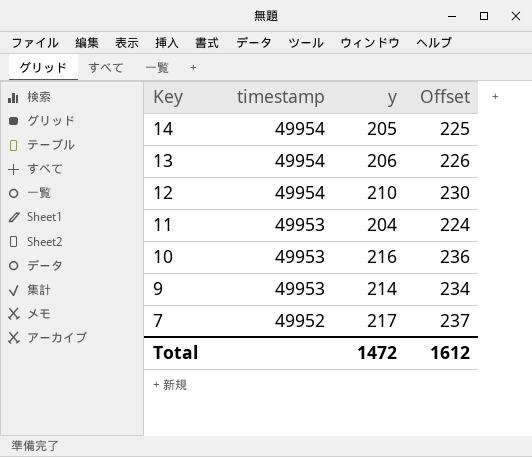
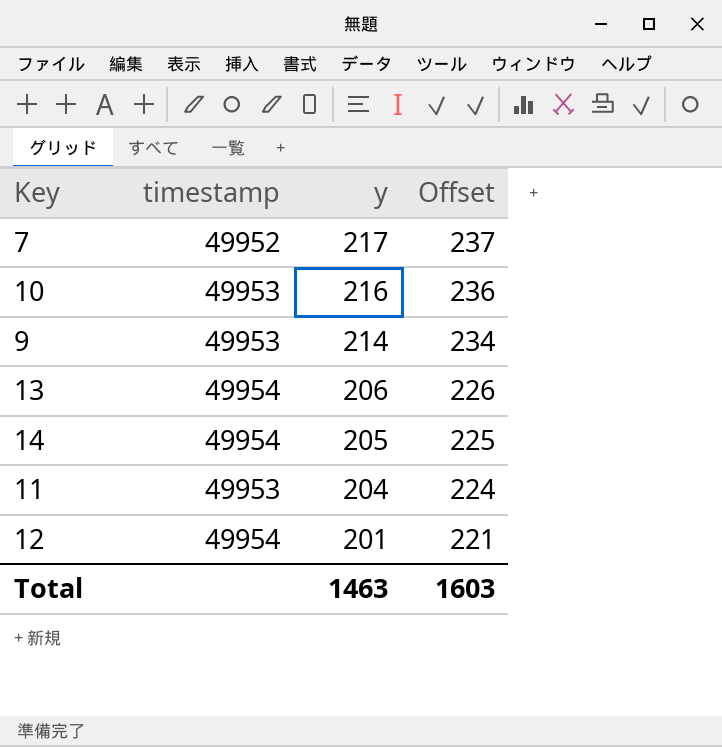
row order: Key descending -> y descending
12 | y: 210 -> 201
12 | Offset: 230 -> 221
Total | y: 1472 -> 1463
Total | Offset: 1612 -> 1603

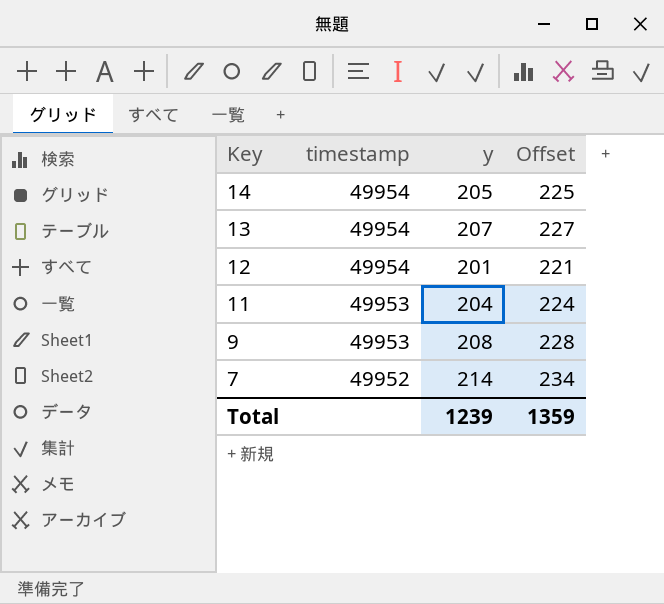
row order: y descending -> Key descending
row 10: 49953 | 216 | 236 -> none
13 | y: 206 -> 207
13 | Offset: 226 -> 227
9 | y: 214 -> 208
9 | Offset: 234 -> 228
7 | y: 217 -> 214
7 | Offset: 237 -> 234
Total | y: 1463 -> 1239
Total | Offset: 1603 -> 1359

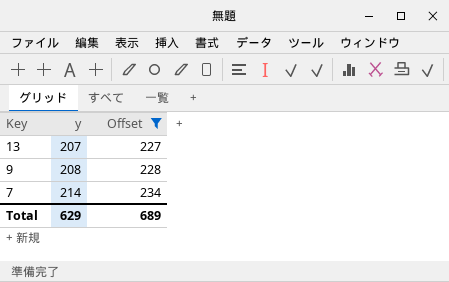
filter: none -> Offset >= 227
column timestamp | position: 2 -> none
Total | y: 1239 -> 629
Total | Offset: 1359 -> 689

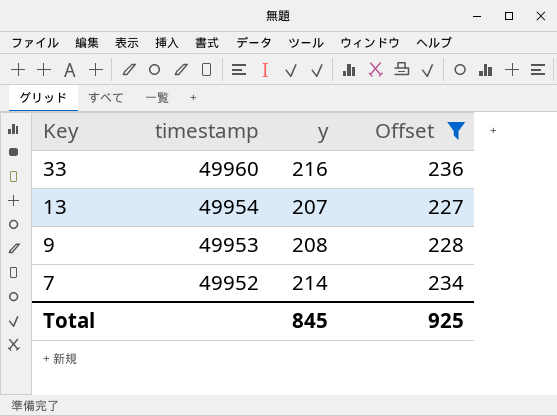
column timestamp | position: none -> 2
row 33: none -> 49960 | 216 | 236
Total | y: 629 -> 845
Total | Offset: 689 -> 925

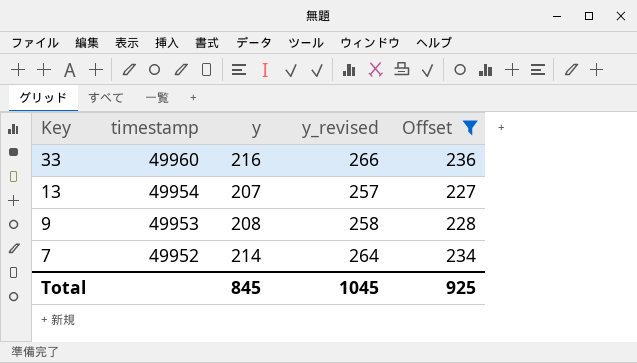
column y_revised | formula: none -> [y] + 50

